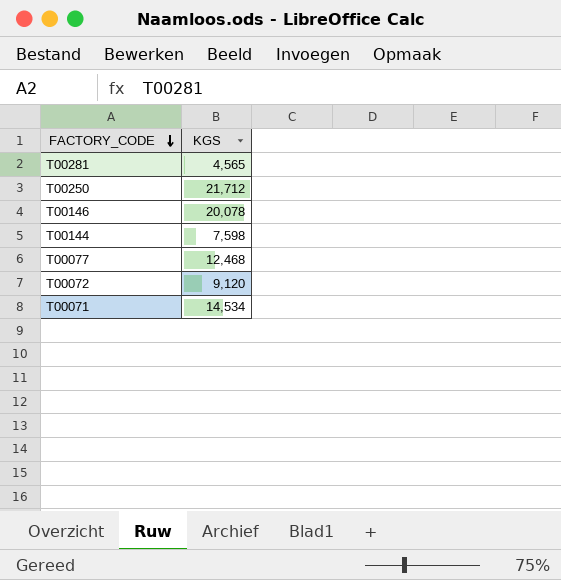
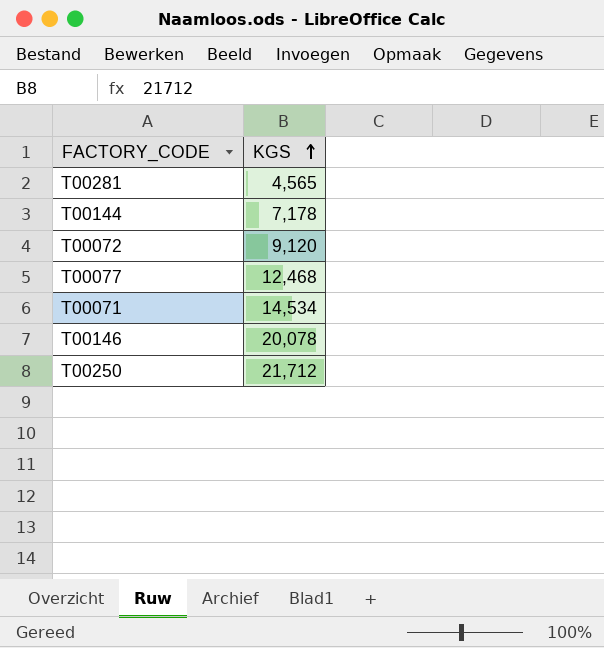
row order: FACTORY_CODE descending -> KGS ascending
T00144 | KGS: 7,598 -> 7,178

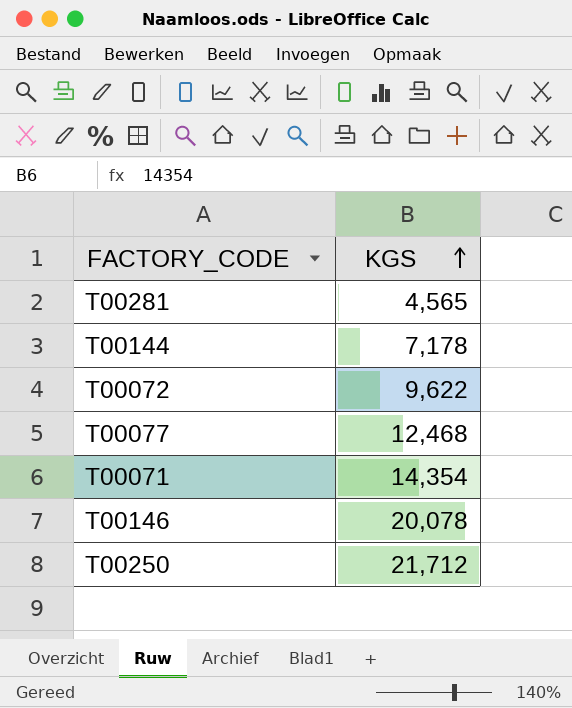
T00072 | KGS: 9,120 -> 9,622
T00071 | KGS: 14,534 -> 14,354

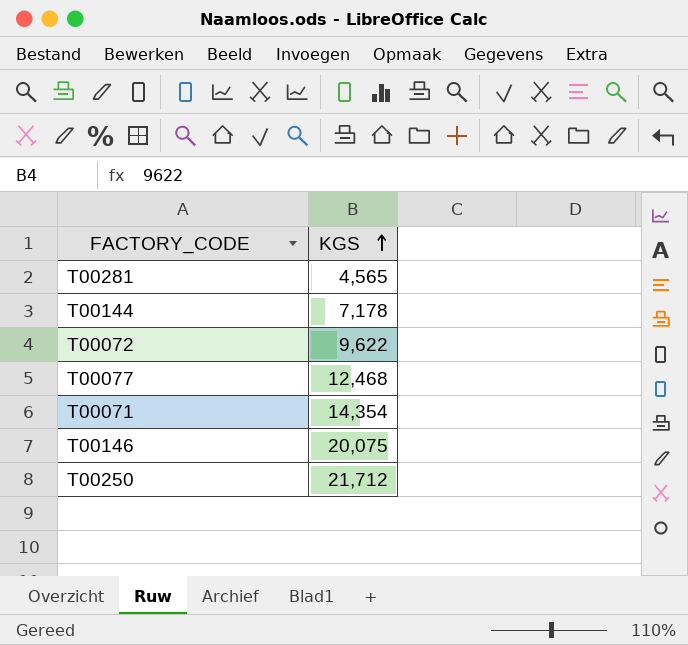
T00146 | KGS: 20,078 -> 20,075

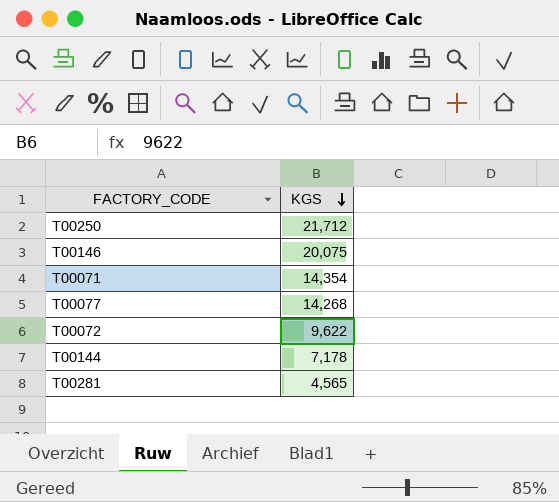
row order: KGS ascending -> KGS descending
T00077 | KGS: 12,468 -> 14,268

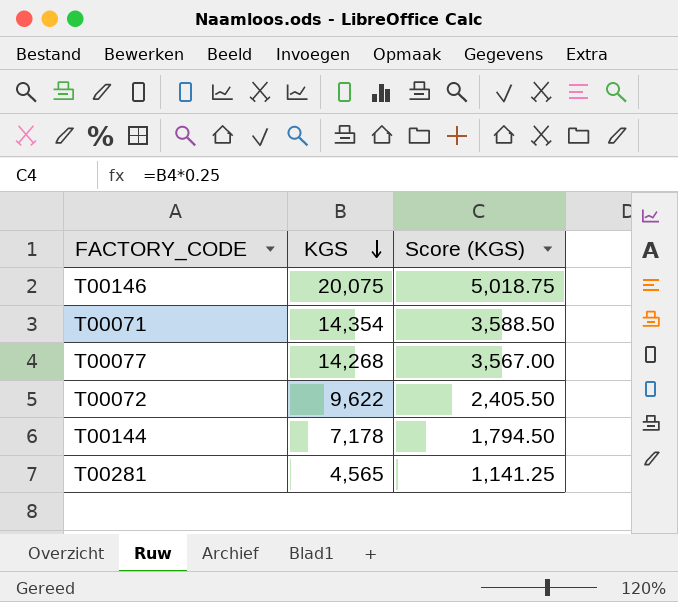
column Score (KGS) | formula: none -> [KGS] * 0.25
row T00250: 21,712 -> none

